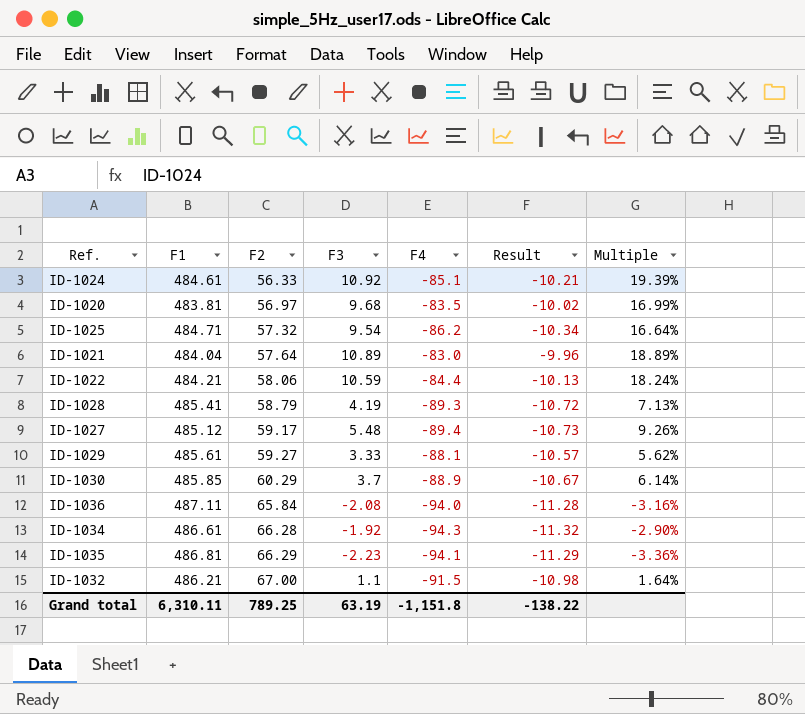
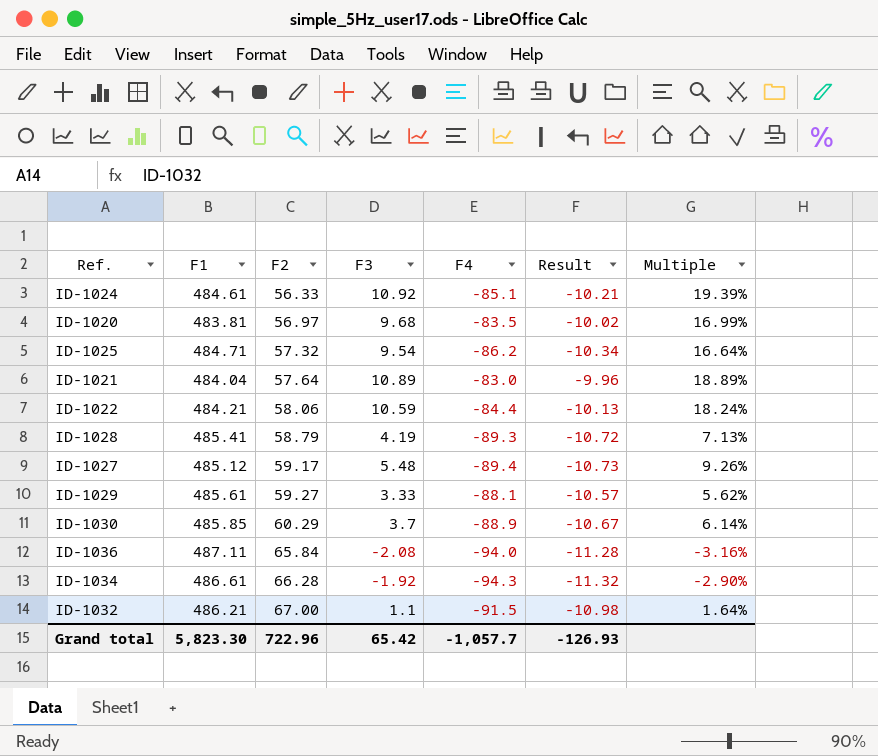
row ID-1035: 486.81 | 66.29 | -2.23 | -94.1 | -11.29 | -3.36% -> none
Grand total | F1: 6,310.11 -> 5,823.30
Grand total | F2: 789.25 -> 722.96
Grand total | F3: 63.19 -> 65.42
Grand total | F4: -1,151.8 -> -1,057.7
Grand total | Result: -138.22 -> -126.93

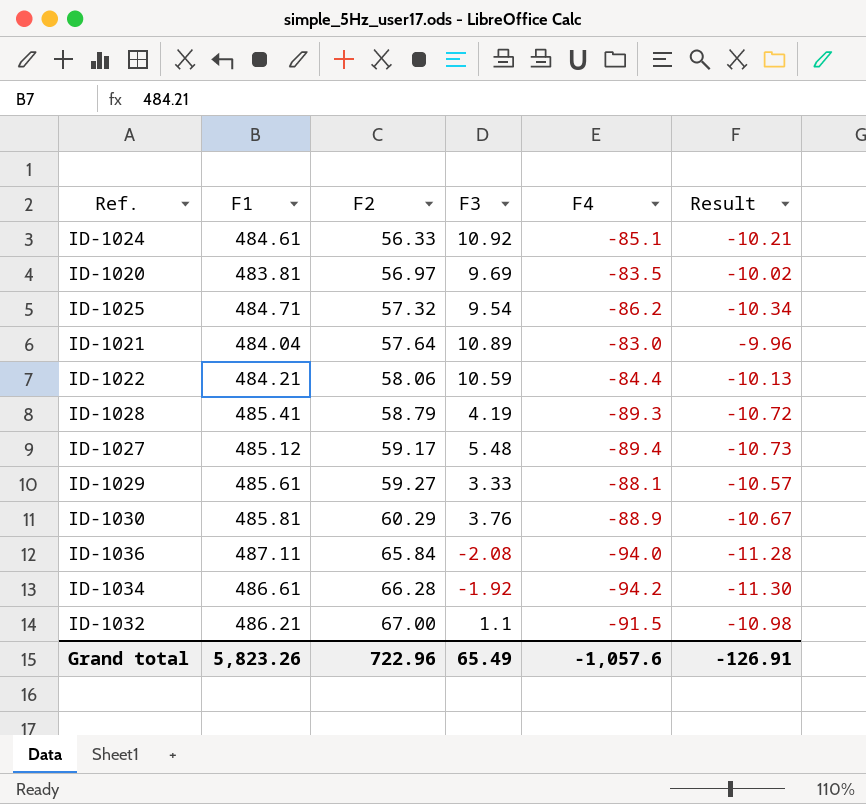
column Multiple | formula: [F3] / [F2] -> none
ID-1020 | F3: 9.68 -> 9.69
ID-1030 | F1: 485.85 -> 485.81
ID-1030 | F3: 3.7 -> 3.76
ID-1034 | F4: -94.3 -> -94.2
ID-1034 | Result: -11.32 -> -11.30
Grand total | F1: 5,823.30 -> 5,823.26
Grand total | F3: 65.42 -> 65.49
Grand total | F4: -1,057.7 -> -1,057.6
Grand total | Result: -126.93 -> -126.91

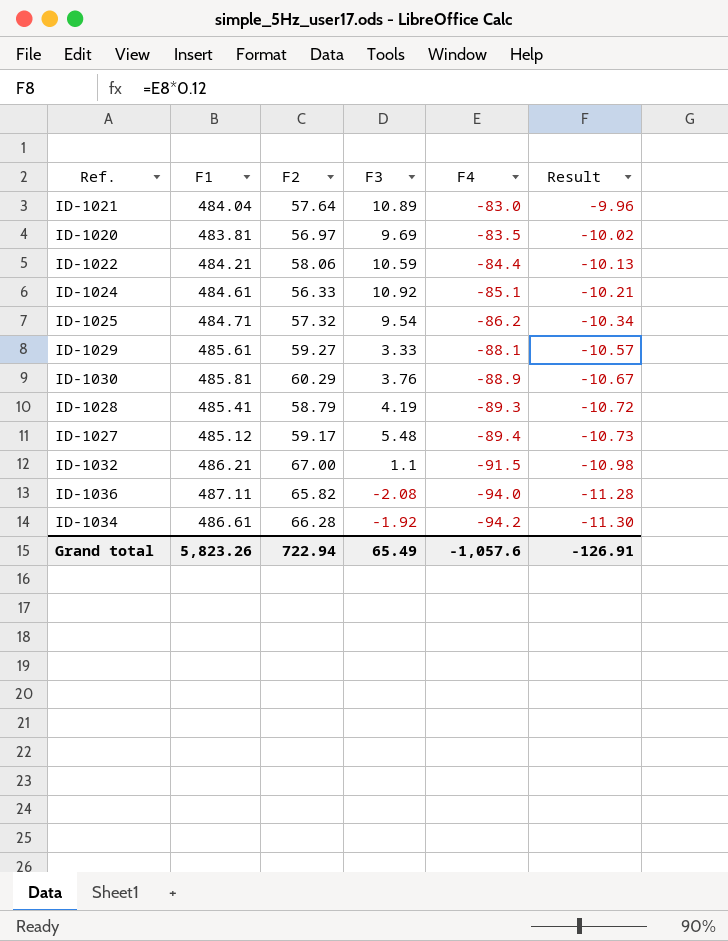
row order: F2 ascending -> F4 descending
ID-1036 | F2: 65.84 -> 65.82
Grand total | F2: 722.96 -> 722.94

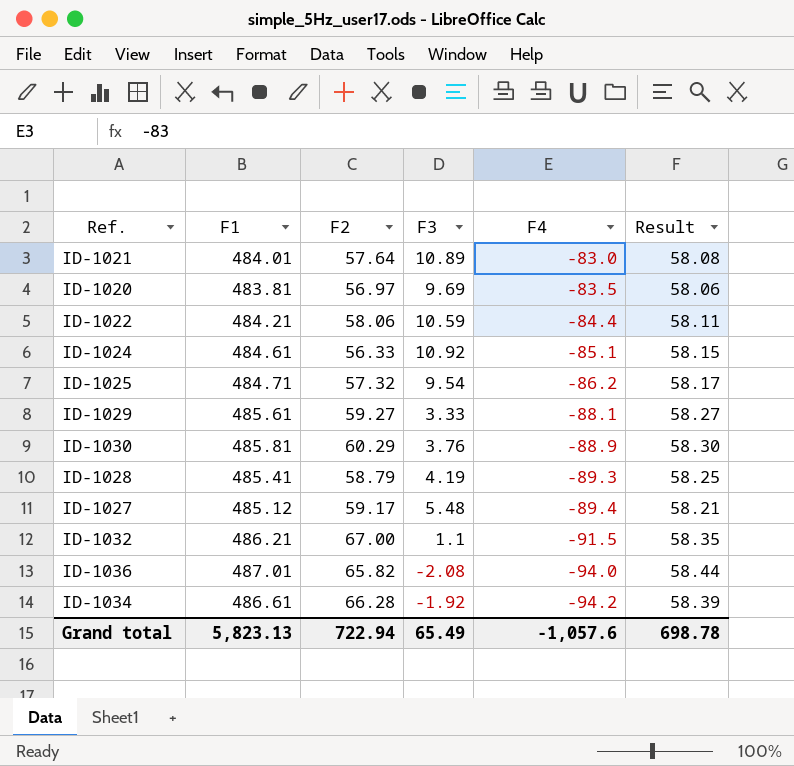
column Result | formula: [F4] * 0.12 -> [F1] * 0.12
ID-1021 | F1: 484.04 -> 484.01
ID-1036 | F1: 487.11 -> 487.01
Grand total | F1: 5,823.26 -> 5,823.13
Grand total | Result: -126.91 -> 698.78

